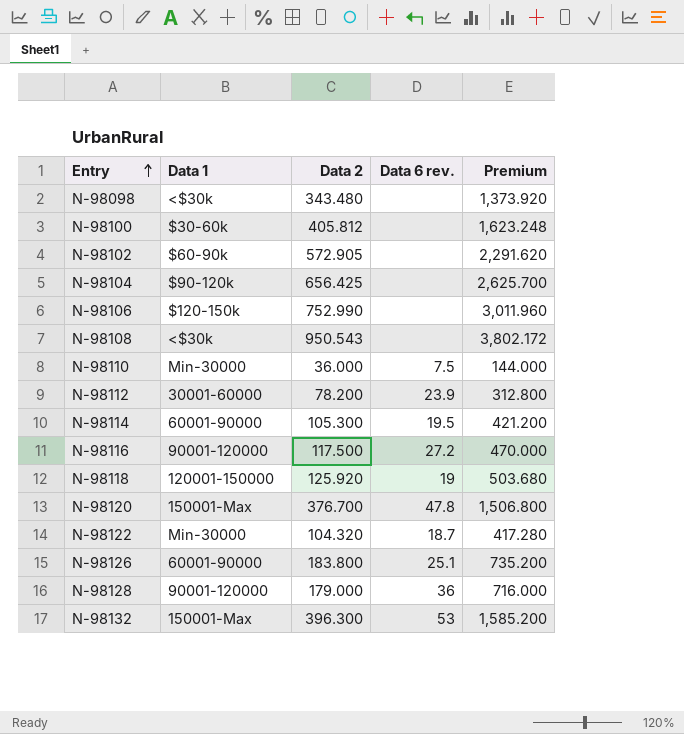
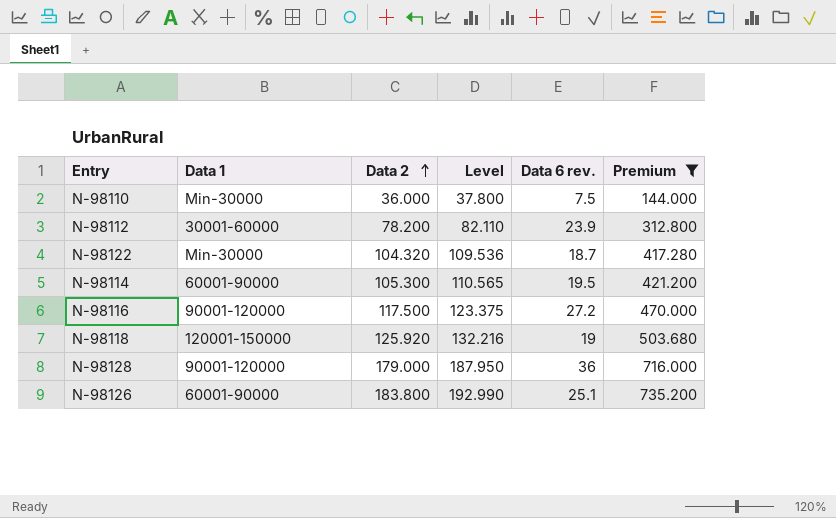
filter: none -> Premium <= 735.200
row order: Entry ascending -> Data 2 ascending
column Level | formula: none -> [Data 2] * 1.05

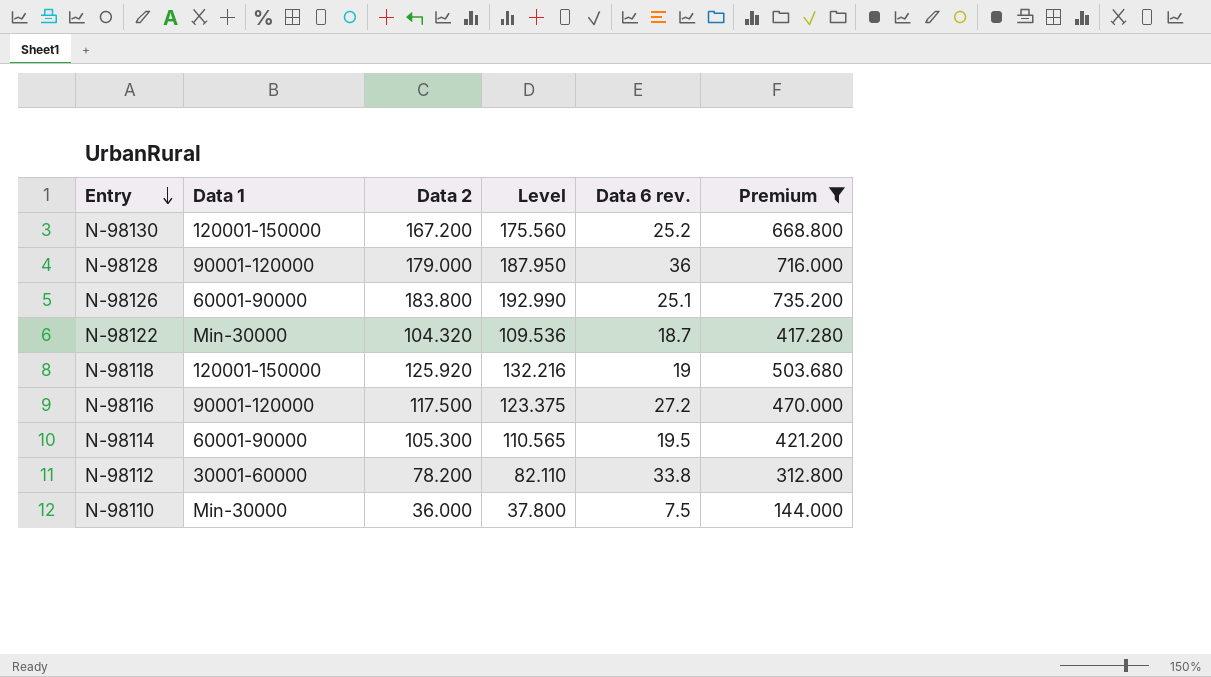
row order: Data 2 ascending -> Entry descending
row N-98130: none -> 120001-150000 | 167.200 | 175.560 | 25.2 | 668.800
N-98112 | Data 6 rev.: 23.9 -> 33.8

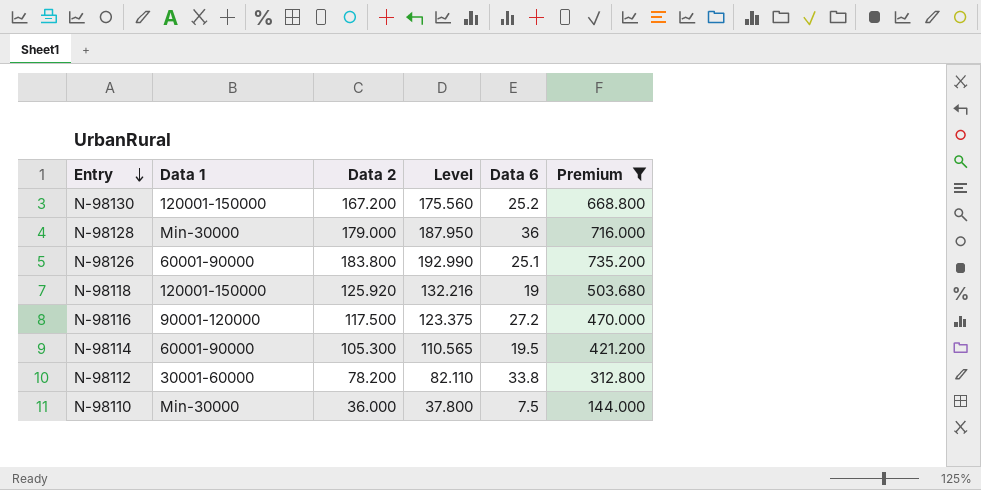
column name: Data 6 rev. -> Data 6
row N-98122: Min-30000 | 104.320 | 109.536 | 18.7 | 417.280 -> none
N-98128 | Data 1: 90001-120000 -> Min-30000

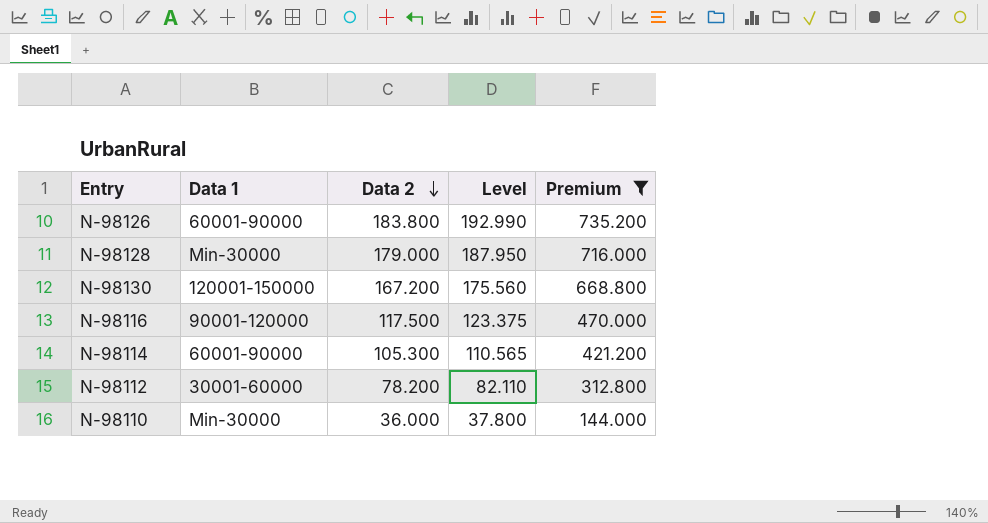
row order: Entry descending -> Data 2 descending
column Data 6 | position: 5 -> none
row N-98118: 120001-150000 | 125.920 | 132.216 | 19 | 503.680 -> none

